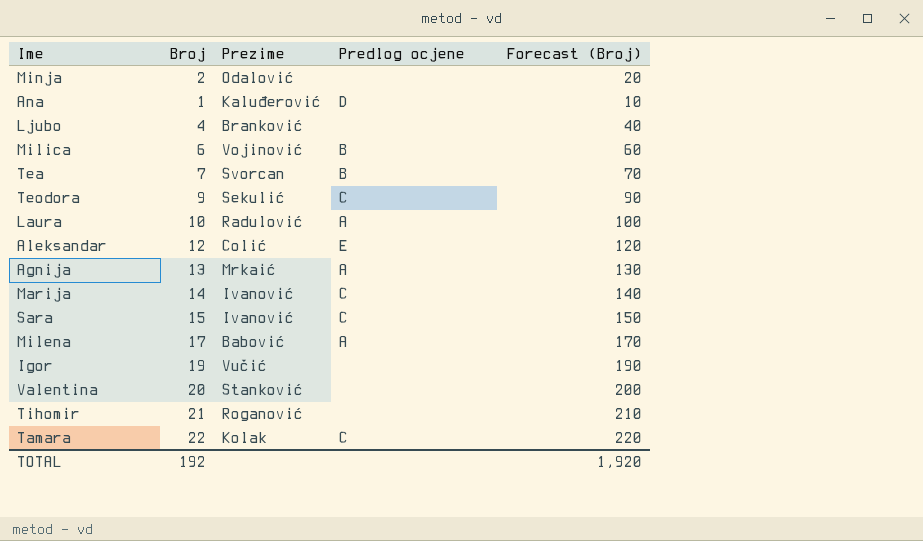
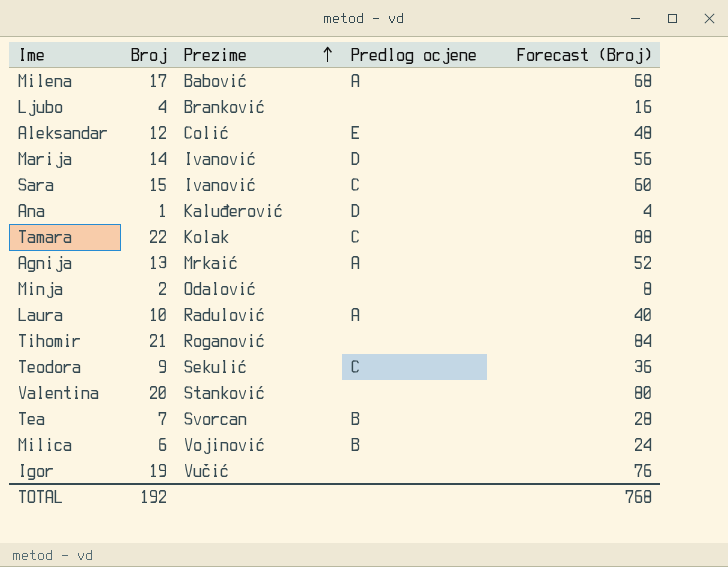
row order: none -> Prezime ascending
column Forecast (Broj) | formula: [Broj] * 10 -> [Broj] * 4
Marija | Predlog ocjene: C -> D
TOTAL | Forecast (Broj): 1,920 -> 768

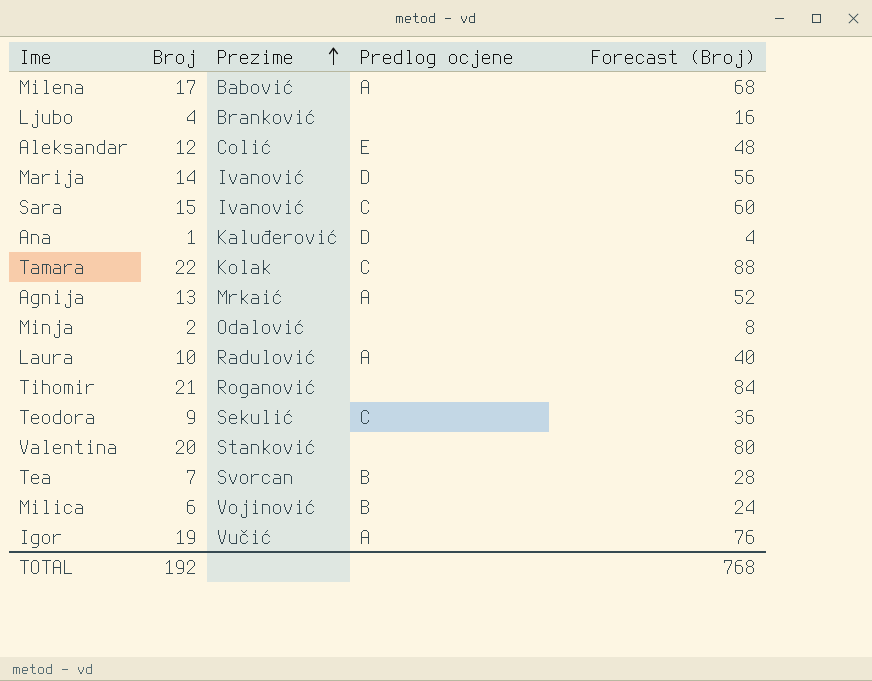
Igor | Predlog ocjene: none -> A

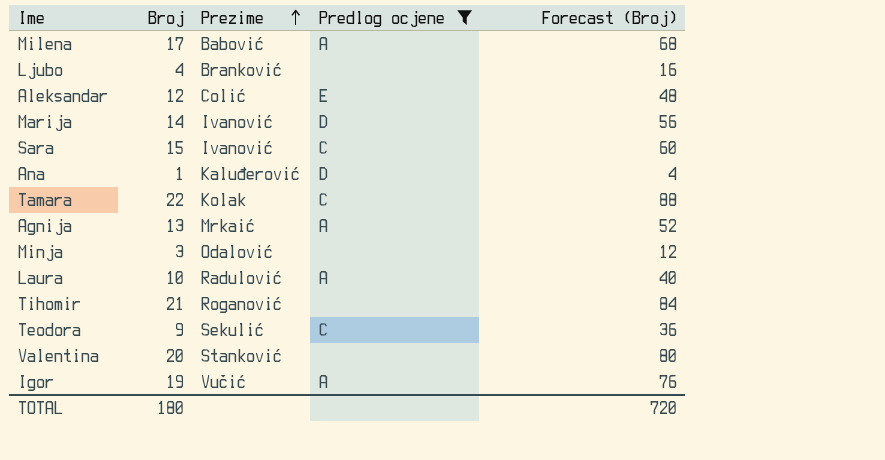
filter: none -> Predlog ocjene != B
Minja | Broj: 2 -> 3
Minja | Forecast (Broj): 8 -> 12
TOTAL | Broj: 192 -> 180
TOTAL | Forecast (Broj): 768 -> 720

